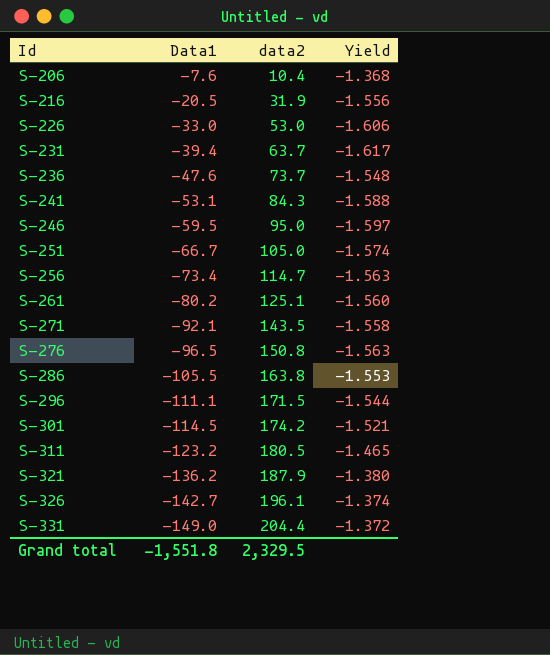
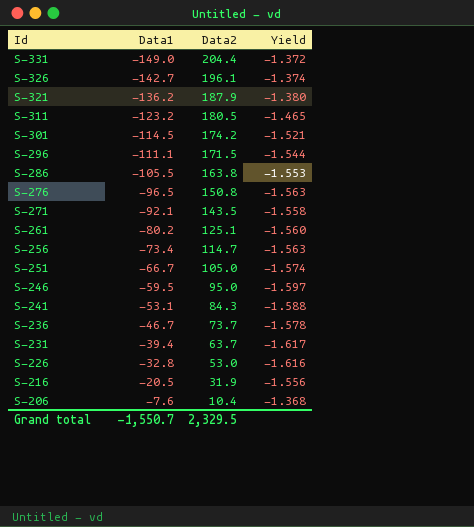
row order: Id ascending -> Id descending
column name: data2 -> Data2
S-236 | Data1: -47.6 -> -46.7
S-236 | Yield: -1.548 -> -1.578
S-226 | Data1: -33.0 -> -32.8
S-226 | Yield: -1.606 -> -1.616
Grand total | Data1: -1,551.8 -> -1,550.7

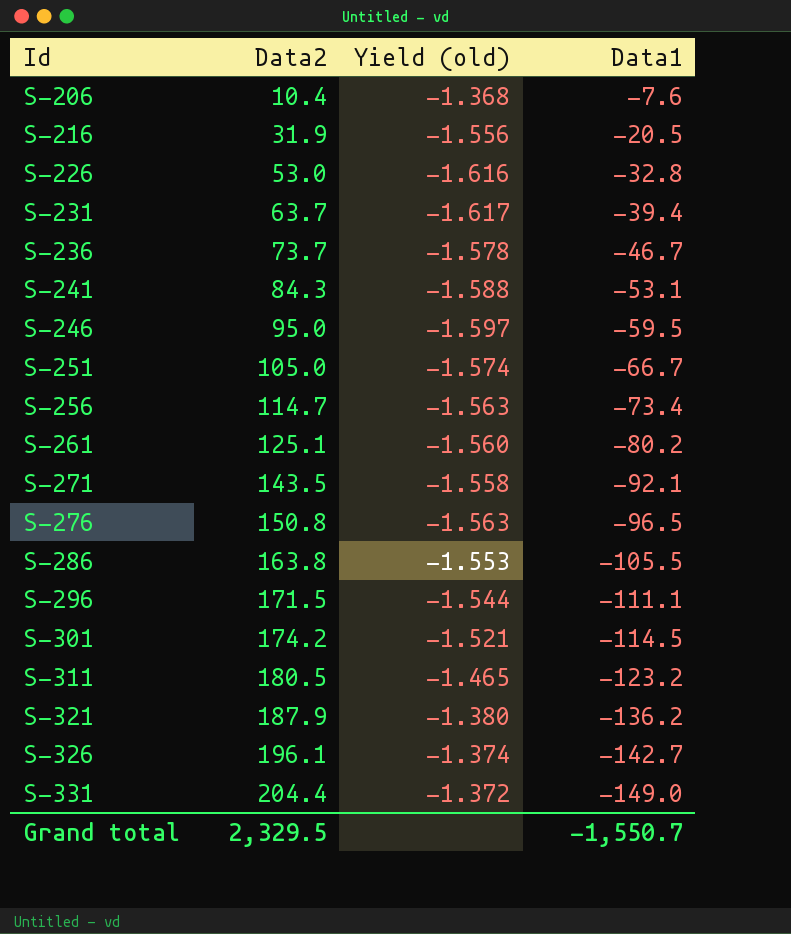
row order: Id descending -> Id ascending
column name: Yield -> Yield (old)
column Data1 | position: 2 -> 4

